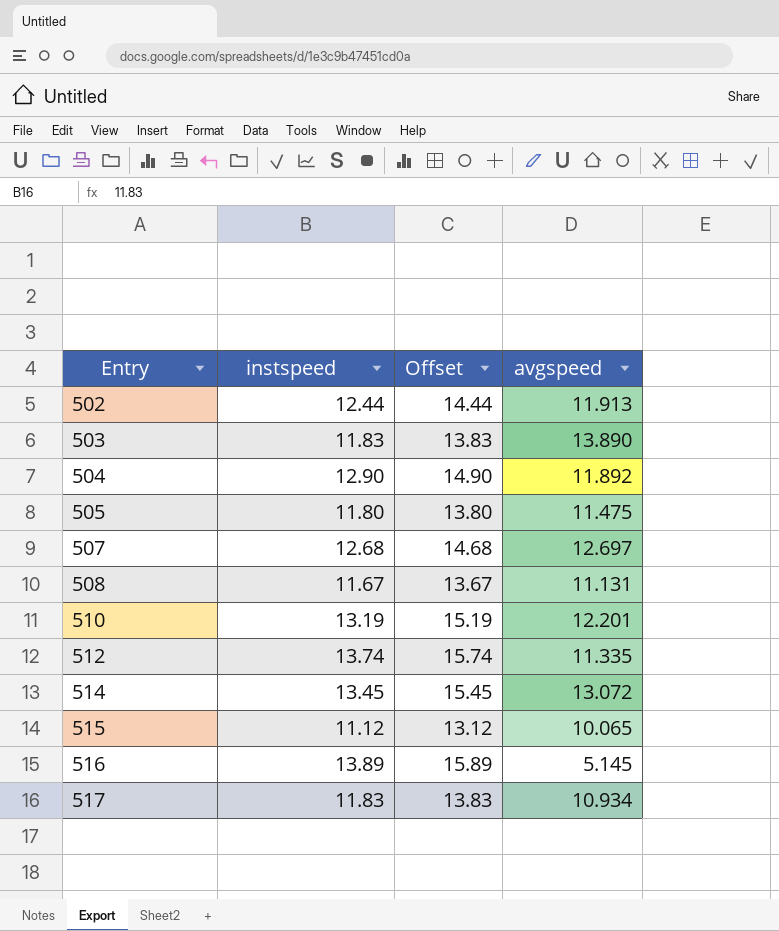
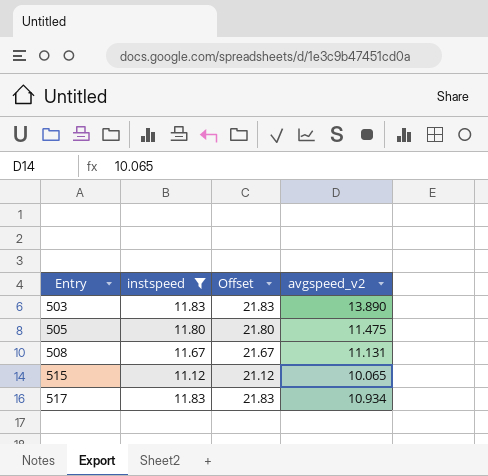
filter: none -> instspeed <= 11.83
column Offset | formula: [instspeed] + 2 -> [instspeed] + 10
column name: avgspeed -> avgspeed_v2

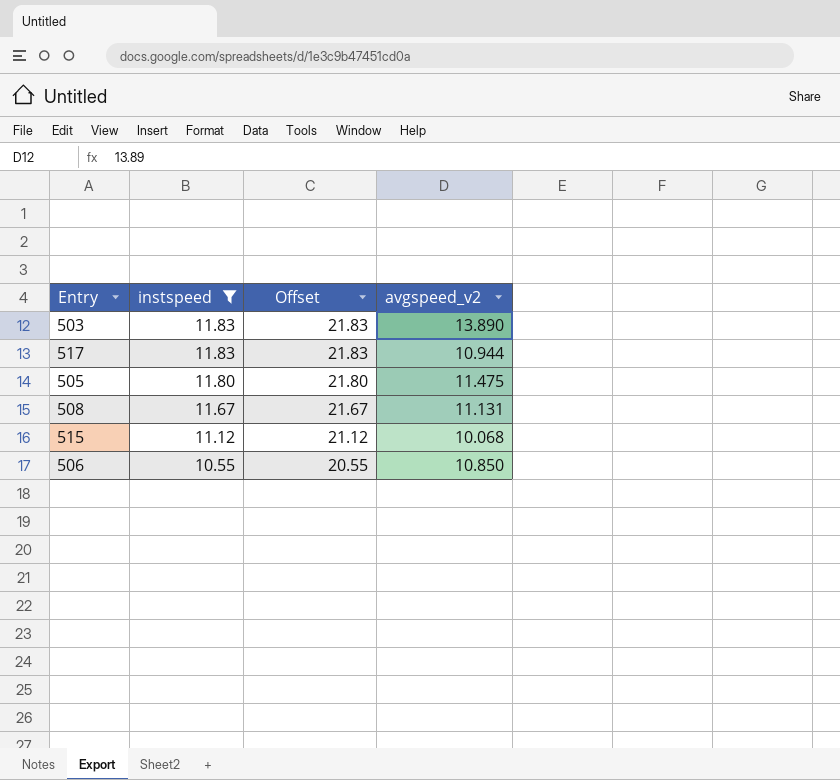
row order: Entry ascending -> instspeed descending
517 | avgspeed_v2: 10.934 -> 10.944
515 | avgspeed_v2: 10.065 -> 10.068
row 506: none -> 10.55 | 20.55 | 10.850

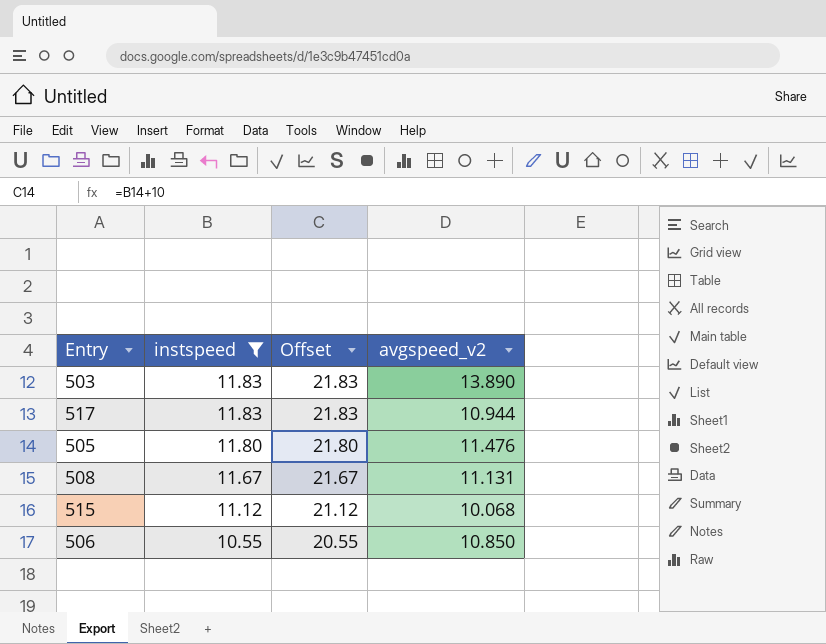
505 | avgspeed_v2: 11.475 -> 11.476

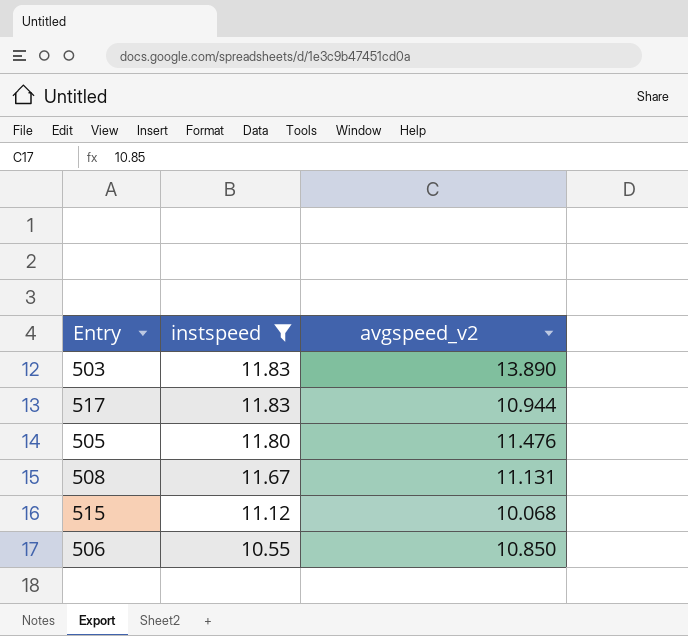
column Offset | formula: [instspeed] + 10 -> none

